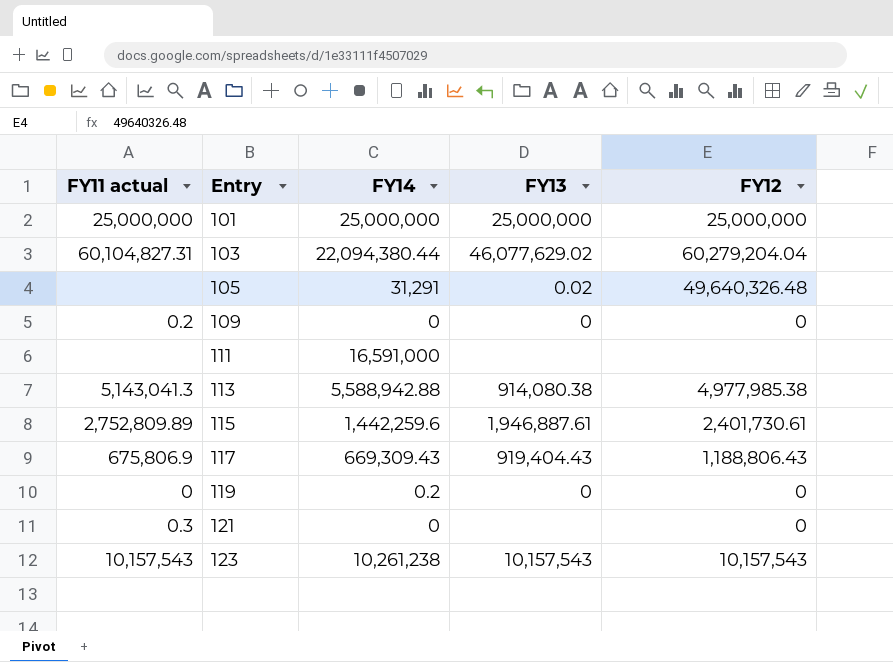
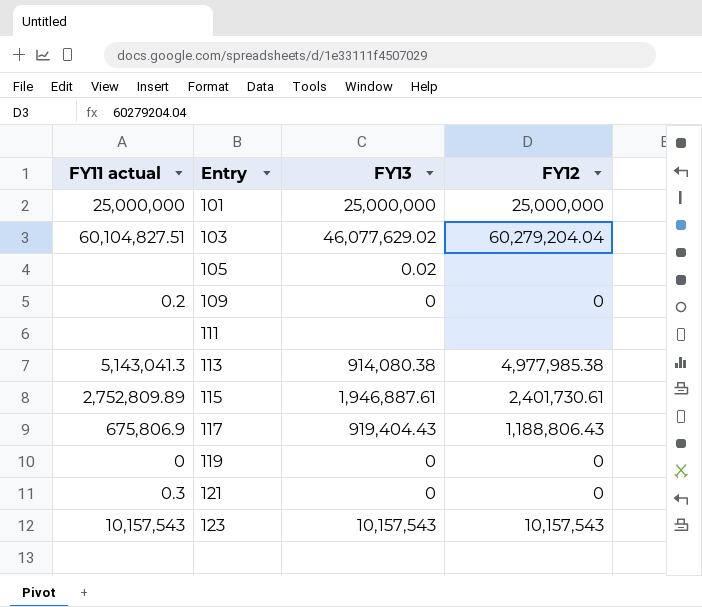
column FY14 | position: 3 -> none
103 | FY11 actual: 60,104,827.31 -> 60,104,827.51
105 | FY12: 49,640,326.48 -> none
121 | FY13: none -> 0

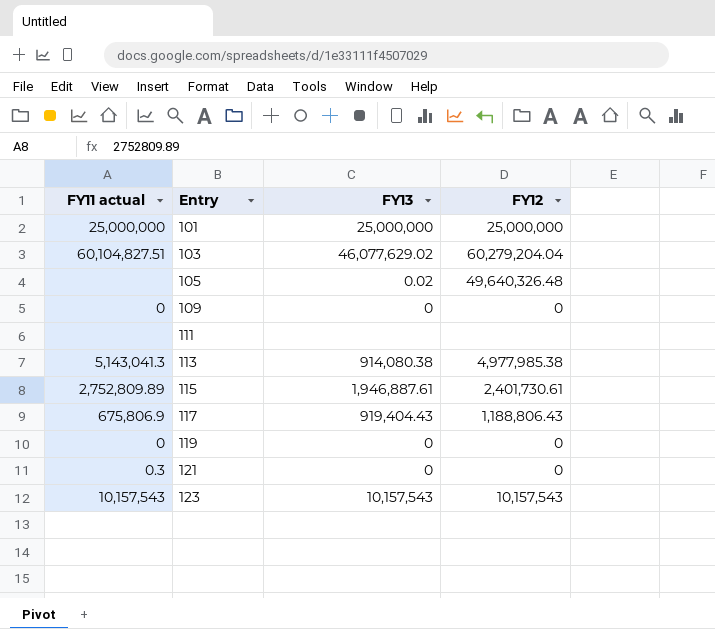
105 | FY12: none -> 49,640,326.48
109 | FY11 actual: 0.2 -> 0

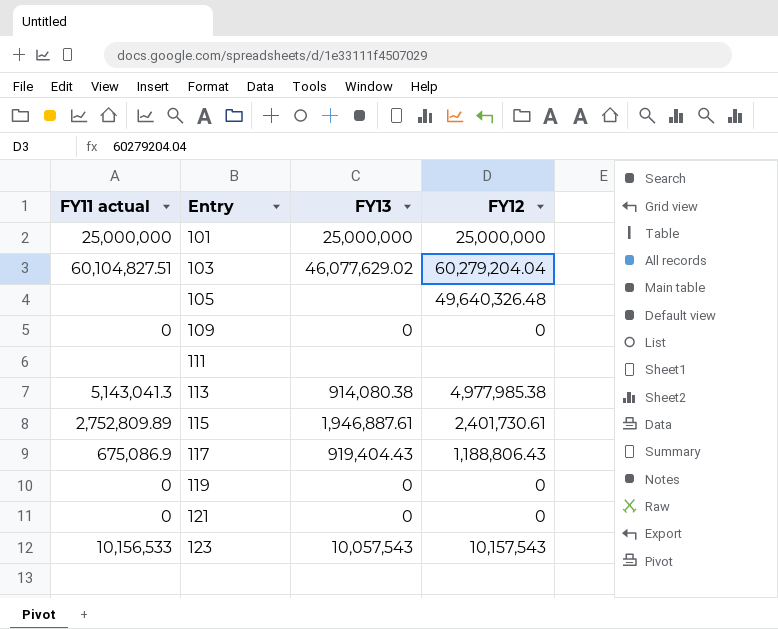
105 | FY13: 0.02 -> none
117 | FY11 actual: 675,806.9 -> 675,086.9
121 | FY11 actual: 0.3 -> 0
123 | FY11 actual: 10,157,543 -> 10,156,533
123 | FY13: 10,157,543 -> 10,057,543

